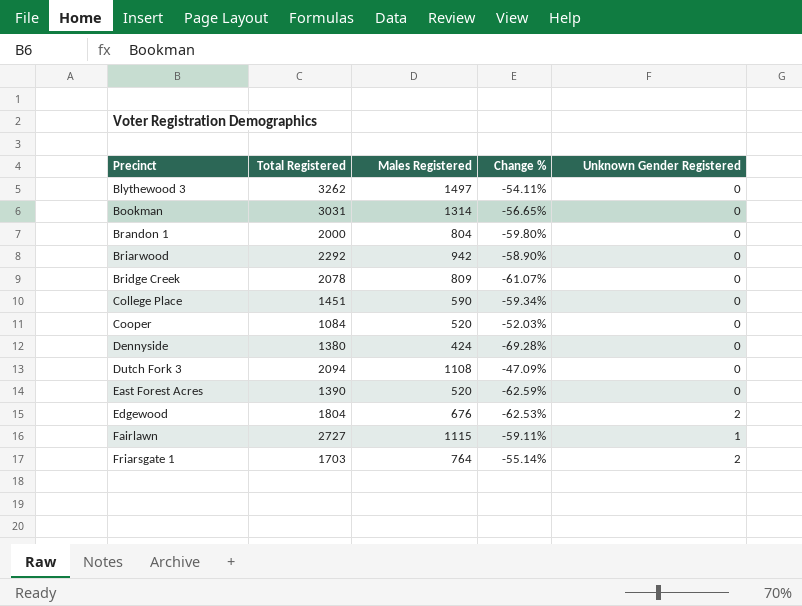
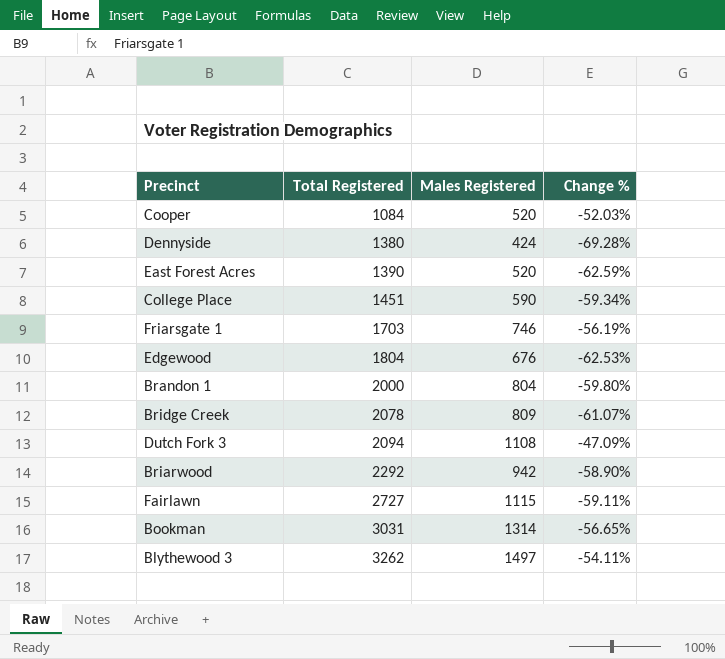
row order: Precinct ascending -> Total Registered ascending
column Unknown Gender Registered | position: 5 -> none
Friarsgate 1 | Males Registered: 764 -> 746
Friarsgate 1 | Change %: -55.14% -> -56.19%

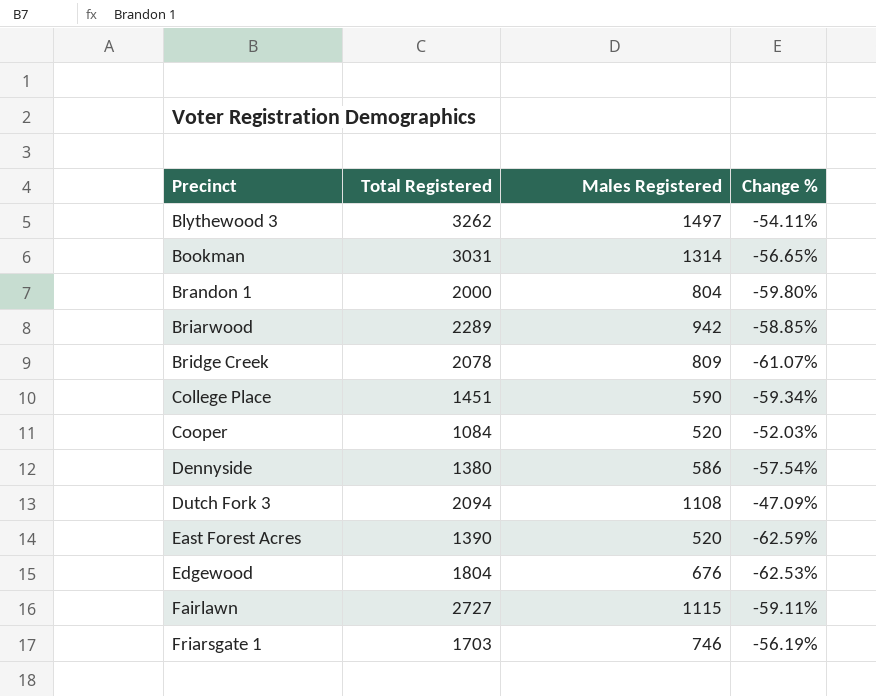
row order: Total Registered ascending -> Precinct ascending
Briarwood | Total Registered: 2292 -> 2289
Briarwood | Change %: -58.90% -> -58.85%
Dennyside | Males Registered: 424 -> 586
Dennyside | Change %: -69.28% -> -57.54%

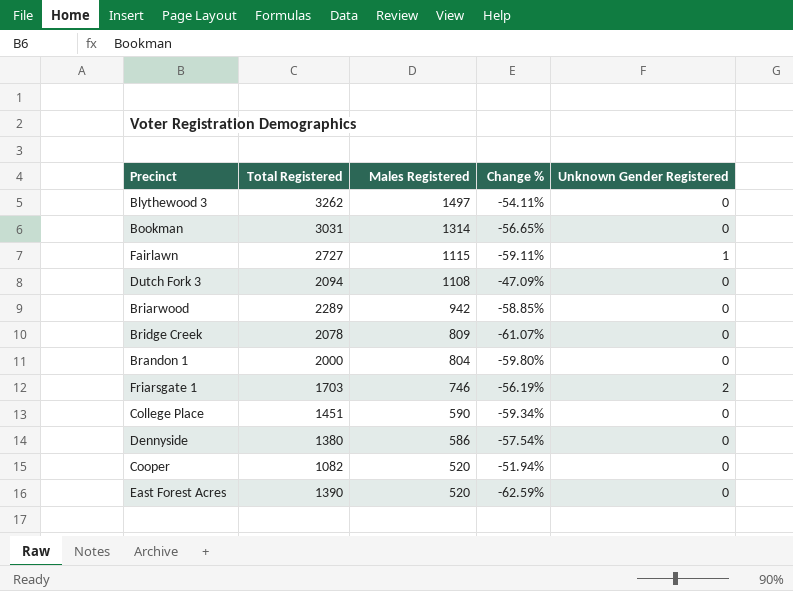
row order: Precinct ascending -> Males Registered descending
column Unknown Gender Registered | position: none -> 5
row Edgewood: 1804 | 676 | -62.53% -> none
Cooper | Total Registered: 1084 -> 1082
Cooper | Change %: -52.03% -> -51.94%

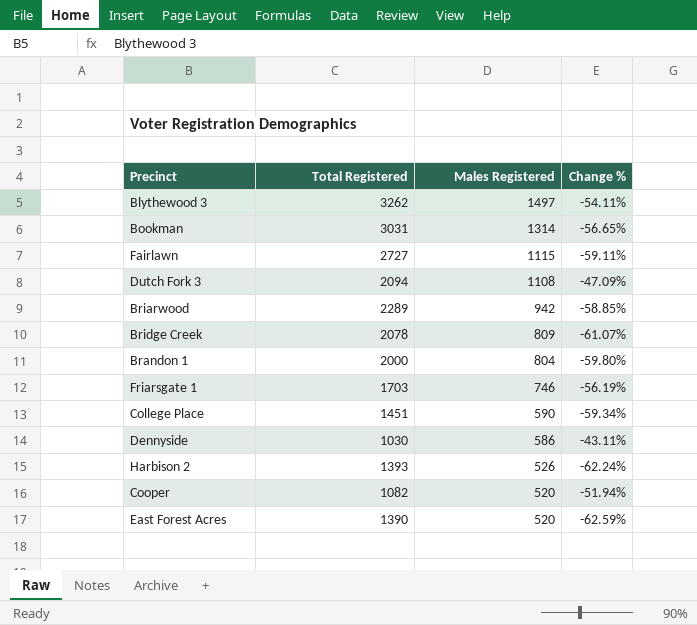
column Unknown Gender Registered | position: 5 -> none
Dennyside | Total Registered: 1380 -> 1030
Dennyside | Change %: -57.54% -> -43.11%
row Harbison 2: none -> 1393 | 526 | -62.24%

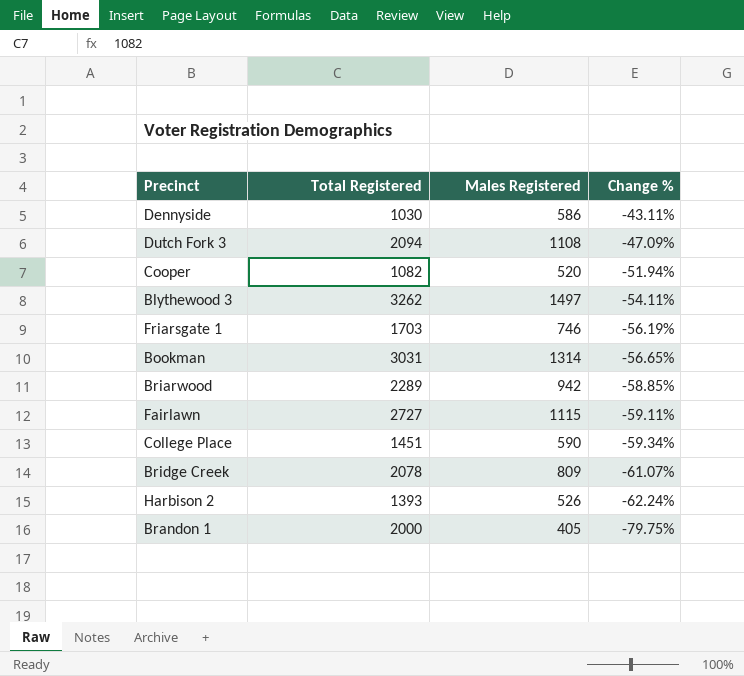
row order: Males Registered descending -> Change % descending
row East Forest Acres: 1390 | 520 | -62.59% -> none
Brandon 1 | Males Registered: 804 -> 405
Brandon 1 | Change %: -59.80% -> -79.75%

